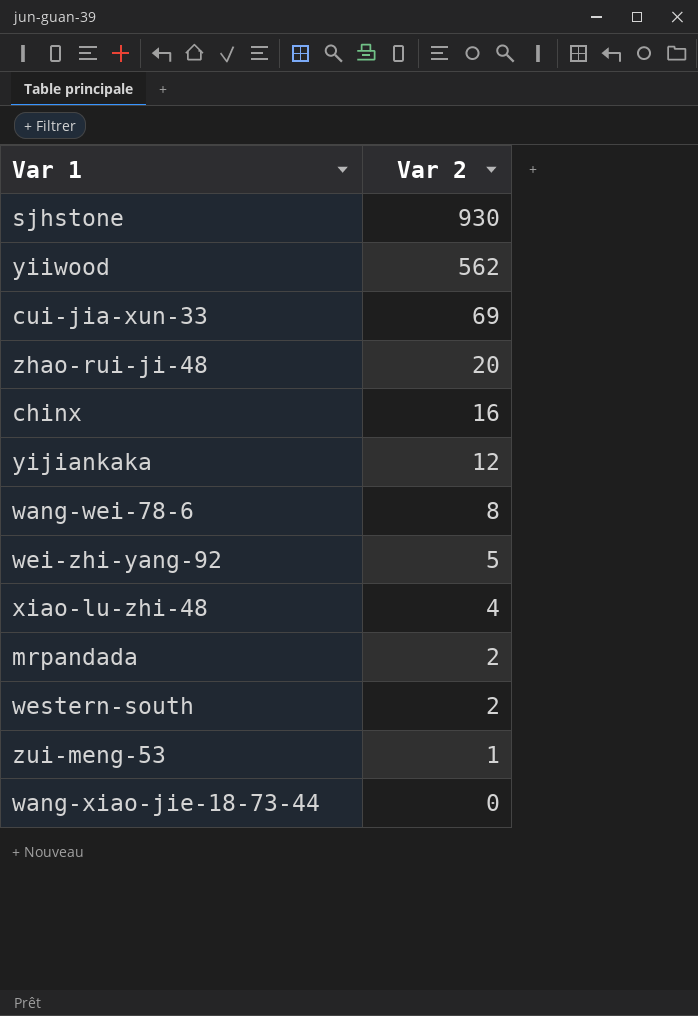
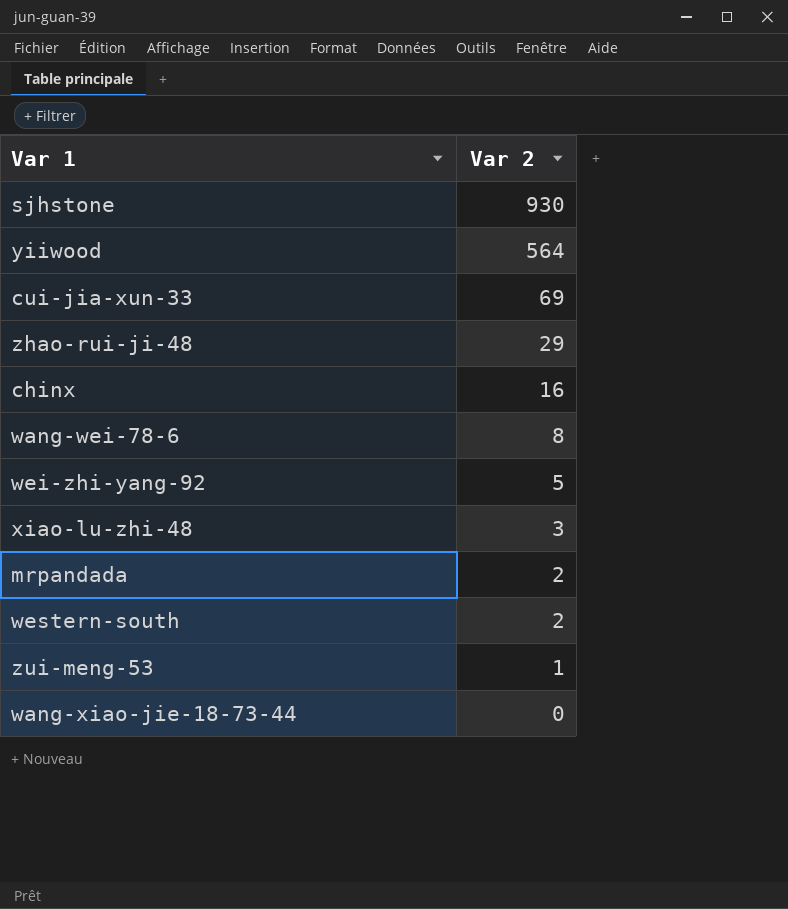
row yijiankaka: 12 -> none
yiiwood | Var 2: 562 -> 564
zhao-rui-ji-48 | Var 2: 20 -> 29
xiao-lu-zhi-48 | Var 2: 4 -> 3

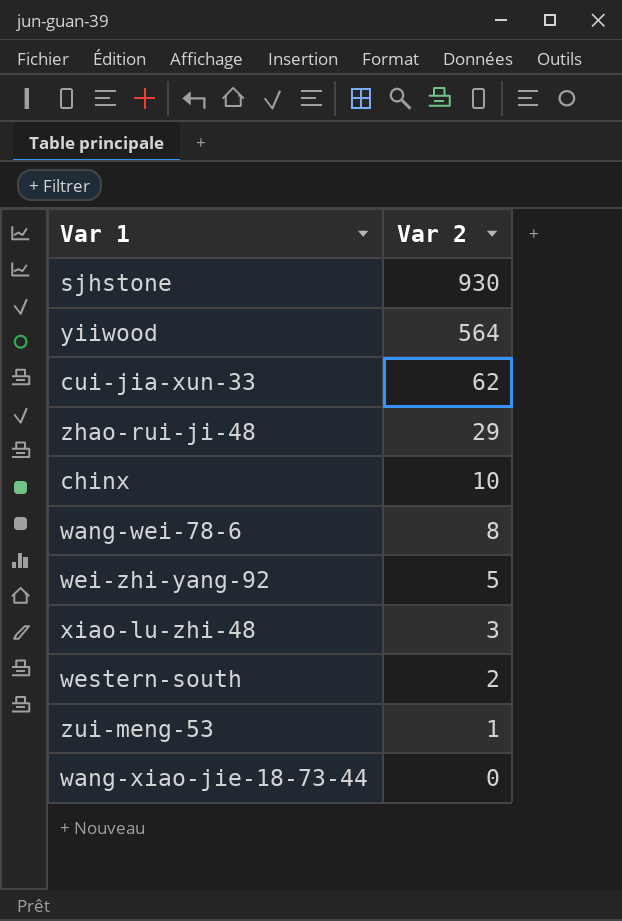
row mrpandada: 2 -> none
cui-jia-xun-33 | Var 2: 69 -> 62
chinx | Var 2: 16 -> 10

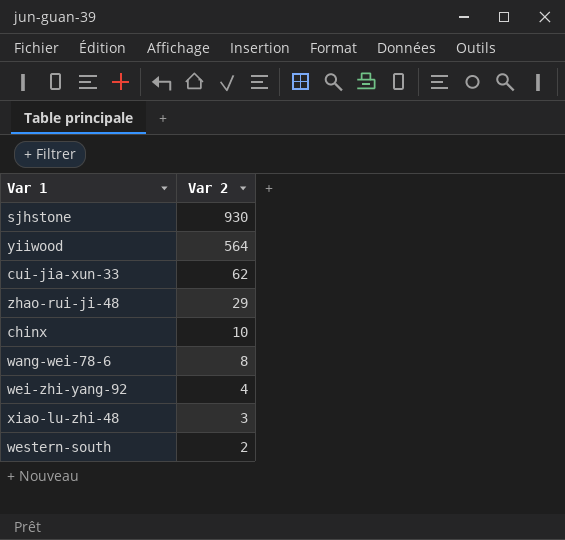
row zui-meng-53: 1 -> none
row wang-xiao-jie-18-73-44: 0 -> none
wei-zhi-yang-92 | Var 2: 5 -> 4

